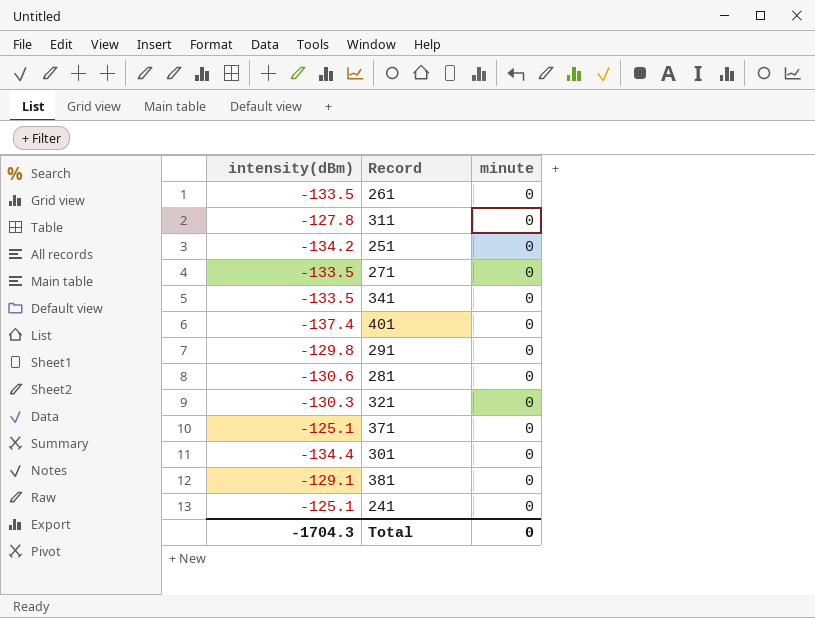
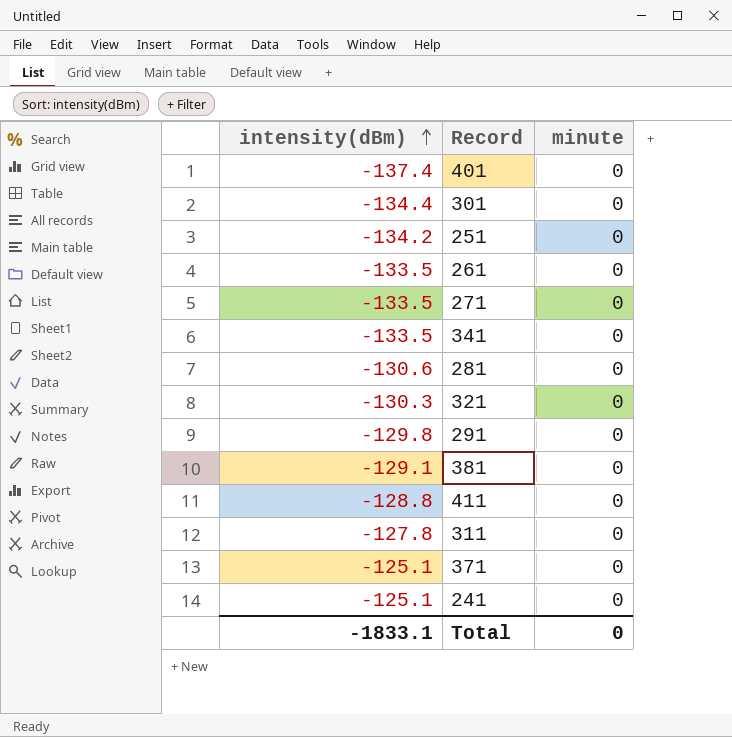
row order: none -> intensity(dBm) ascending
row 411: none -> -128.8 | 0
Total | intensity(dBm): -1704.3 -> -1833.1

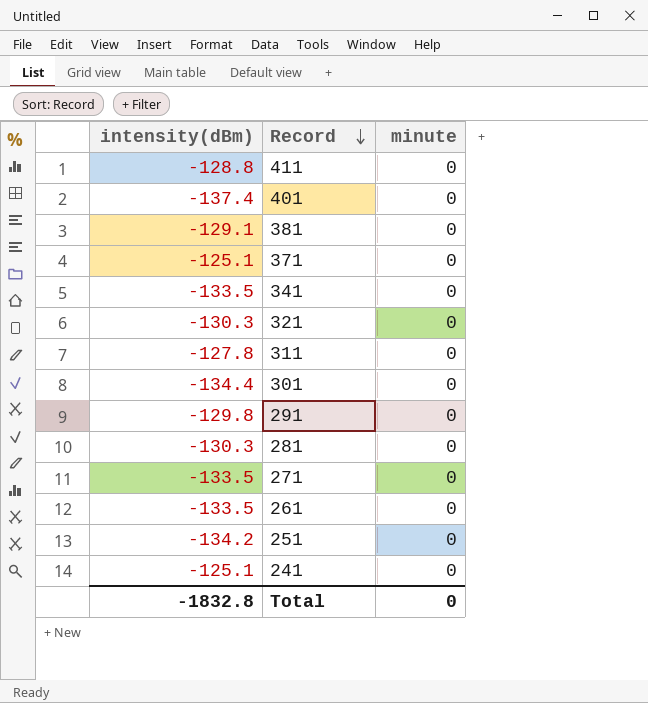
row order: intensity(dBm) ascending -> Record descending
281 | intensity(dBm): -130.6 -> -130.3
Total | intensity(dBm): -1833.1 -> -1832.8

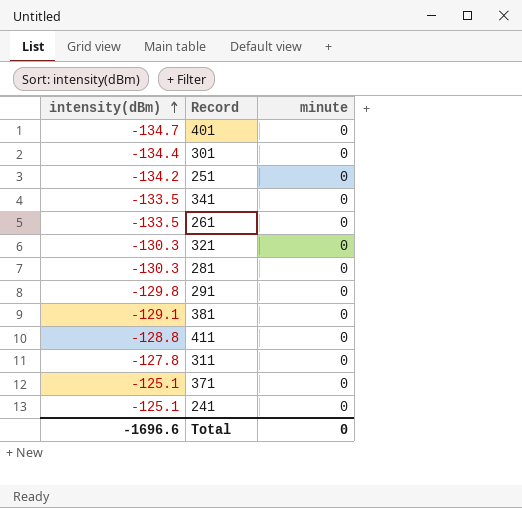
row order: Record descending -> intensity(dBm) ascending
row 271: -133.5 | 0 -> none
401 | intensity(dBm): -137.4 -> -134.7
Total | intensity(dBm): -1832.8 -> -1696.6

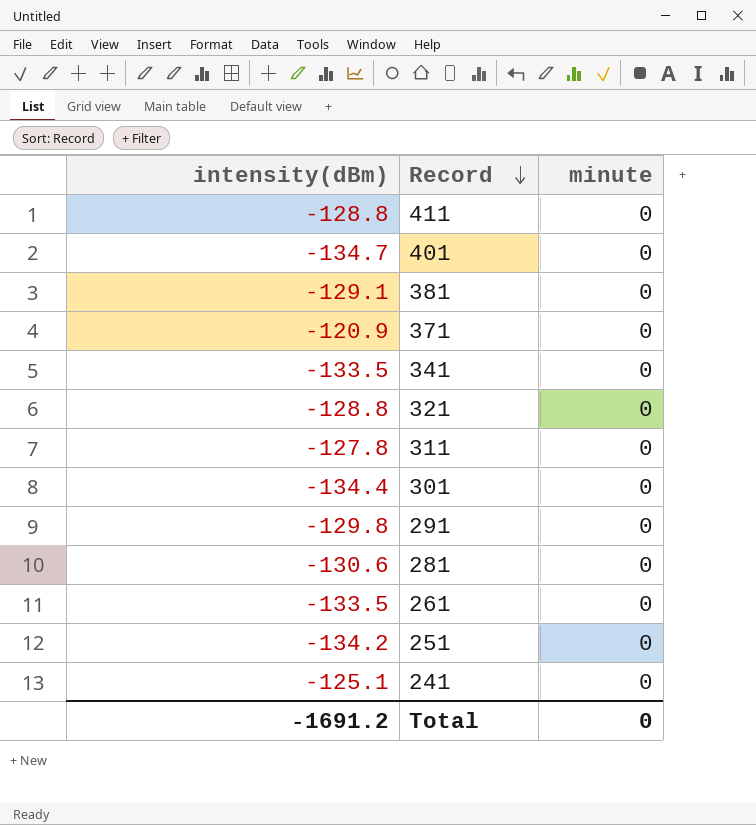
row order: intensity(dBm) ascending -> Record descending
371 | intensity(dBm): -125.1 -> -120.9
321 | intensity(dBm): -130.3 -> -128.8
281 | intensity(dBm): -130.3 -> -130.6
Total | intensity(dBm): -1696.6 -> -1691.2

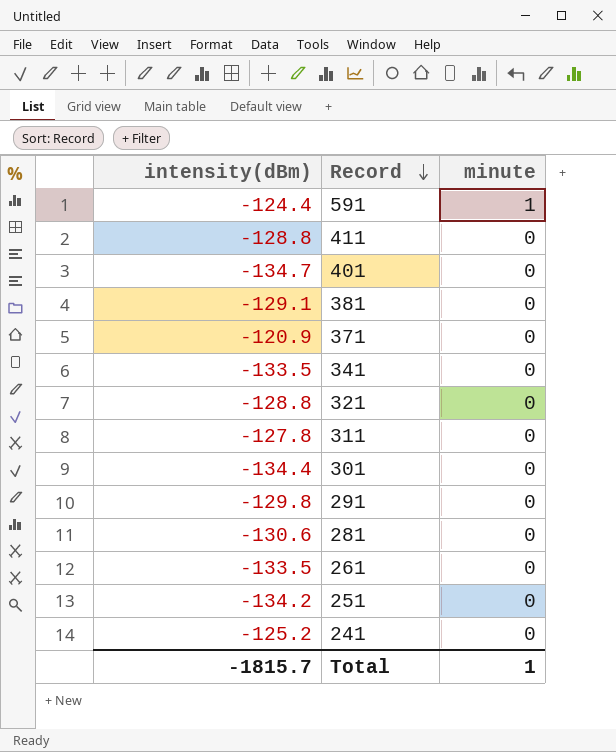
row 591: none -> -124.4 | 1
241 | intensity(dBm): -125.1 -> -125.2
Total | intensity(dBm): -1691.2 -> -1815.7
Total | minute: 0 -> 1

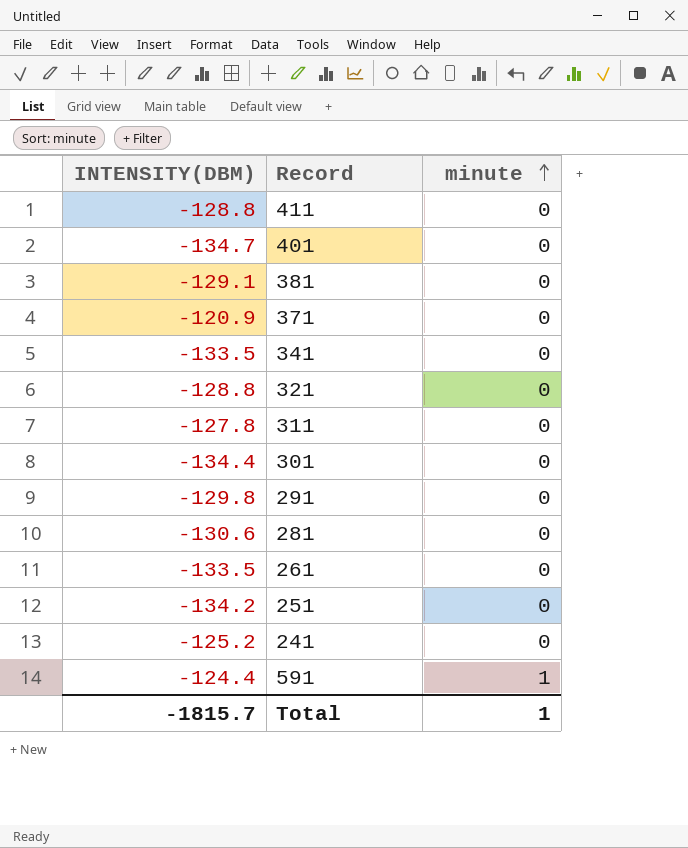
row order: Record descending -> minute ascending
column name: intensity(dBm) -> INTENSITY(DBM)

